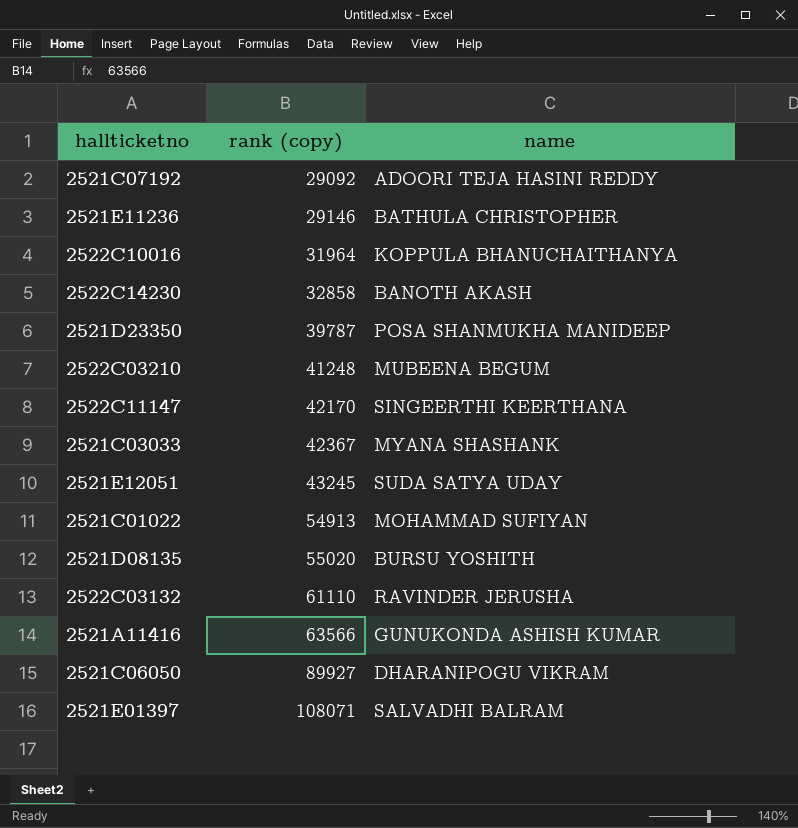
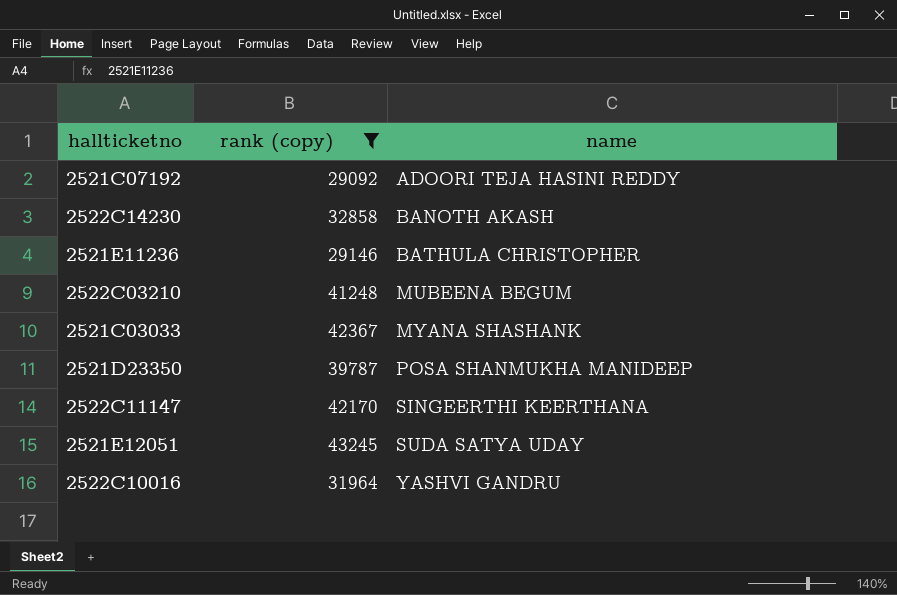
filter: none -> rank (copy) <= 43245
row order: rank (copy) ascending -> name ascending
2522C10016 | name: KOPPULA BHANUCHAITHANYA -> YASHVI GANDRU

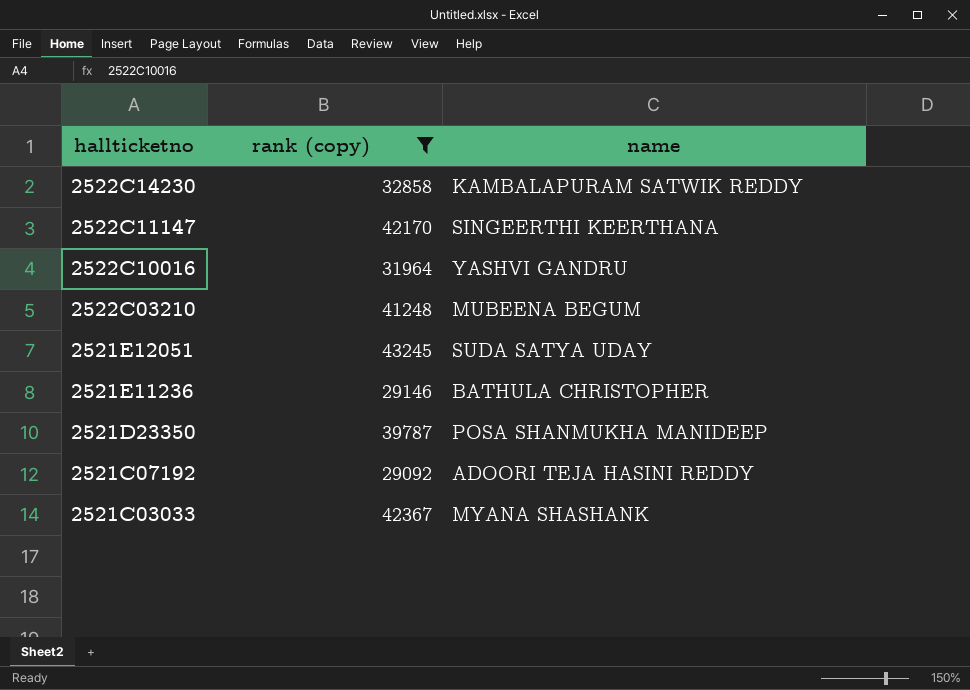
row order: name ascending -> hallticketno descending
2522C14230 | name: BANOTH AKASH -> KAMBALAPURAM SATWIK REDDY

